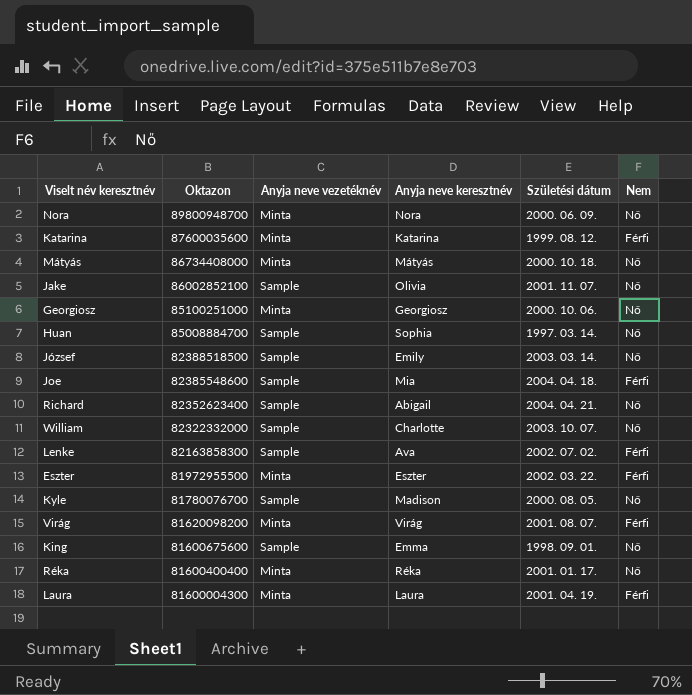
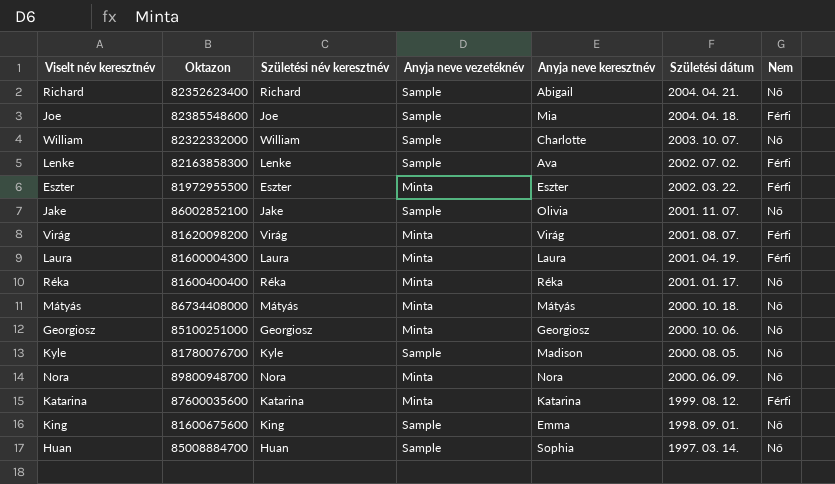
row order: Oktazon descending -> Születési dátum descending
column Születési név keresztnév | position: none -> 3
row József: 82388518500 | Sample | Emily | 2003. 03. 14. | Nő -> none

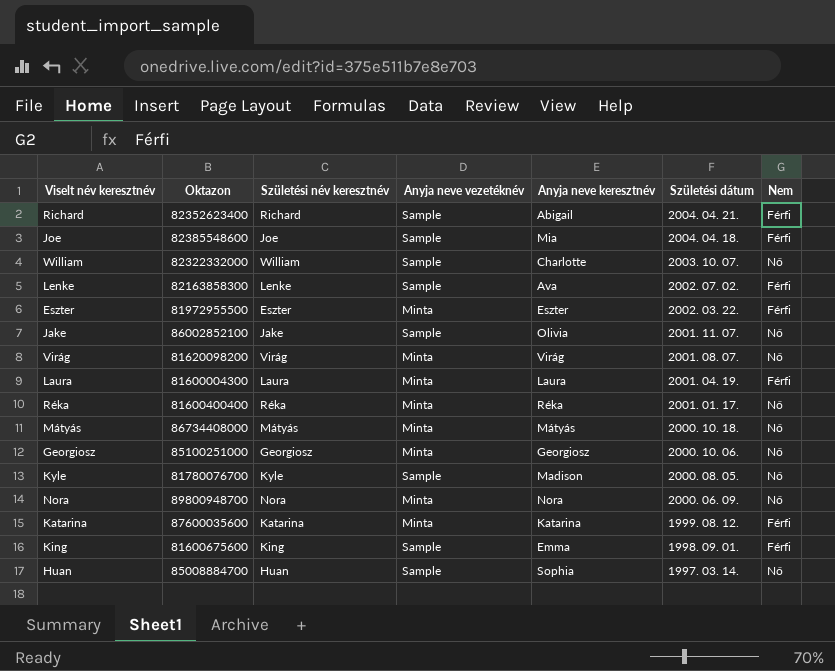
Richard | Nem: Nő -> Férfi
Virág | Nem: Férfi -> Nő
King | Nem: Nő -> Férfi

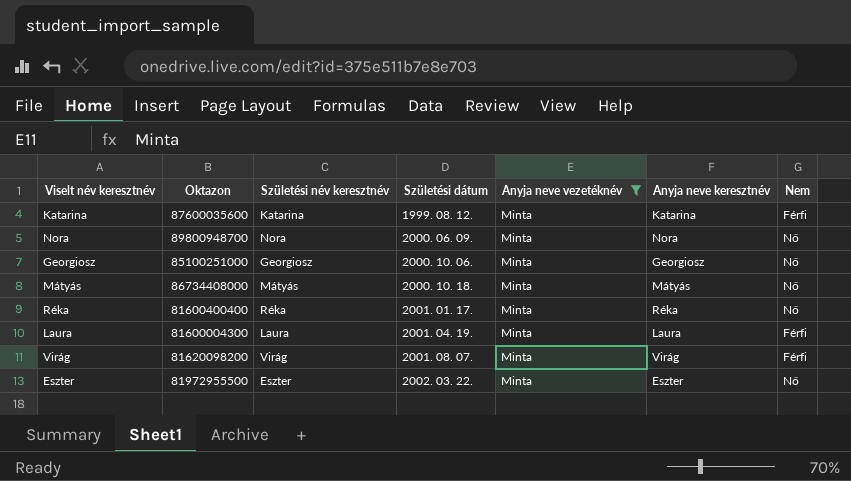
filter: none -> Anyja neve vezetéknév = Minta
row order: Születési dátum descending -> Születési dátum ascending
column Születési dátum | position: 6 -> 4
Virág | Nem: Nő -> Férfi
Eszter | Nem: Férfi -> Nő

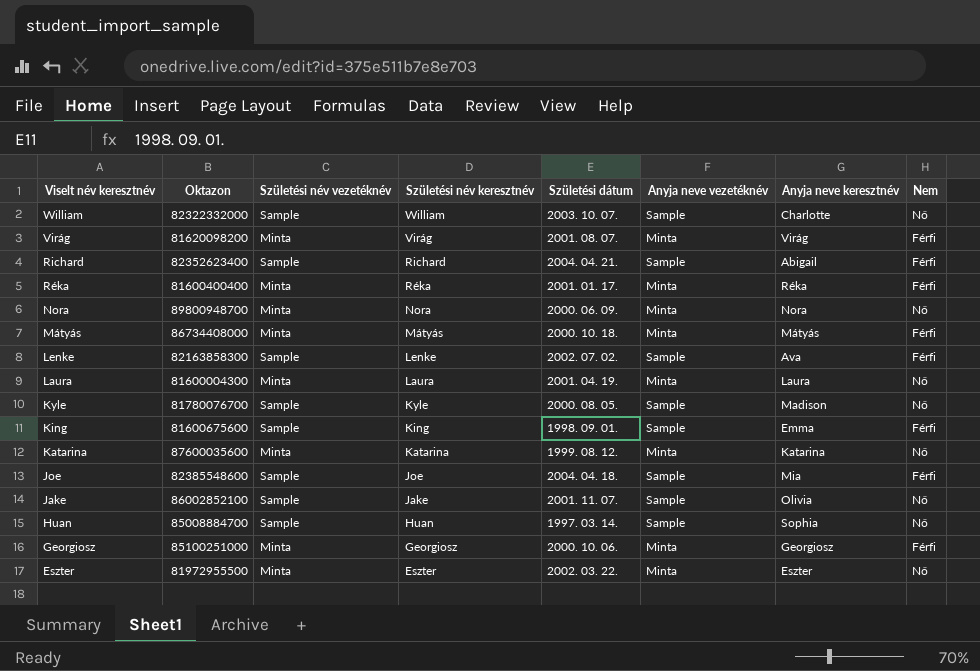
filter: Anyja neve vezetéknév = Minta -> none
row order: Születési dátum ascending -> Viselt név keresztnév descending
column Születési név vezetéknév | position: none -> 3
Réka | Nem: Nő -> Férfi
Mátyás | Nem: Nő -> Férfi
Laura | Nem: Férfi -> Nő
Katarina | Nem: Férfi -> Nő
Georgiosz | Nem: Nő -> Férfi

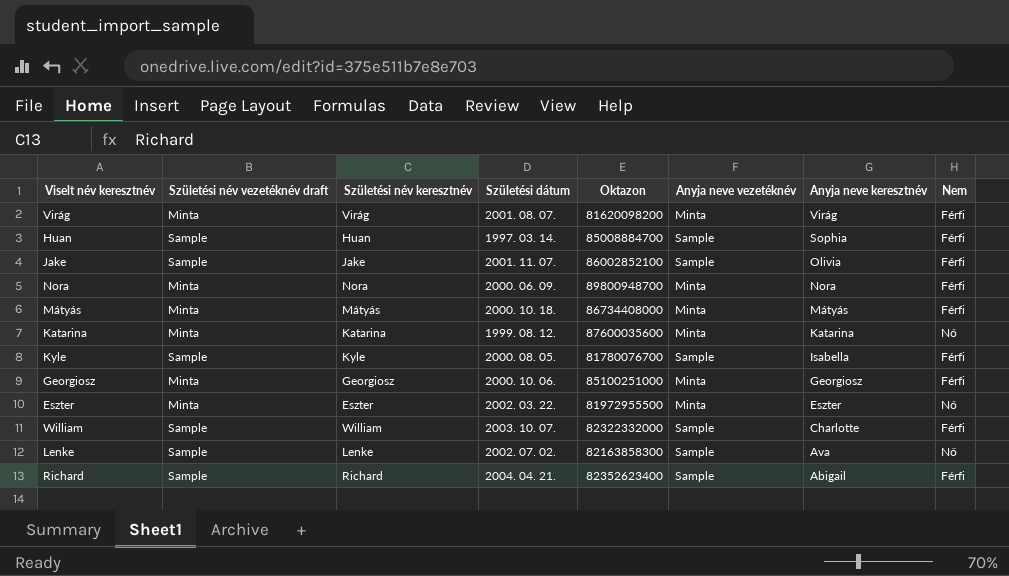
row order: Viselt név keresztnév descending -> Anyja neve keresztnév descending
column name: Születési név vezetéknév -> Születési név vezetéknév draft
column Oktazon | position: 2 -> 5
row Réka: 81600400400 | Minta | Réka | 2001. 01. 17. | Minta | Réka | Férfi -> none
row Laura: 81600004300 | Minta | Laura | 2001. 04. 19. | Minta | Laura | Nő -> none
row King: 81600675600 | Sample | King | 1998. 09. 01. | Sample | Emma | Férfi -> none
row Joe: 82385548600 | Sample | Joe | 2004. 04. 18. | Sample | Mia | Férfi -> none
Huan | Nem: Nő -> Férfi
Jake | Nem: Nő -> Férfi
Nora | Nem: Nő -> Férfi
Kyle | Anyja neve keresztnév: Madison -> Isabella
Kyle | Nem: Nő -> Férfi
William | Nem: Nő -> Férfi
Lenke | Nem: Férfi -> Nő

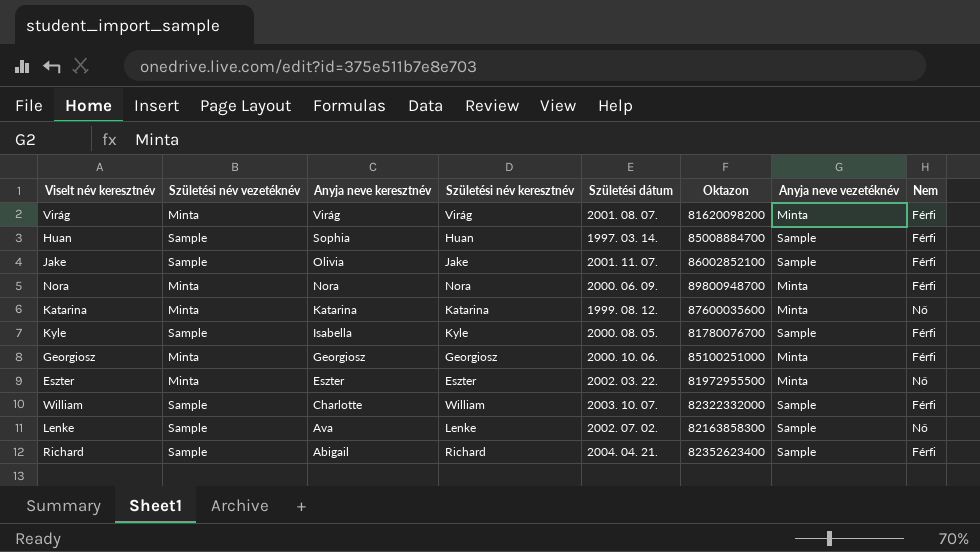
column name: Születési név vezetéknév draft -> Születési név vezetéknév
column Anyja neve keresztnév | position: 7 -> 3
row Mátyás: Minta | Mátyás | 2000. 10. 18. | 86734408000 | Minta | Mátyás | Férfi -> none

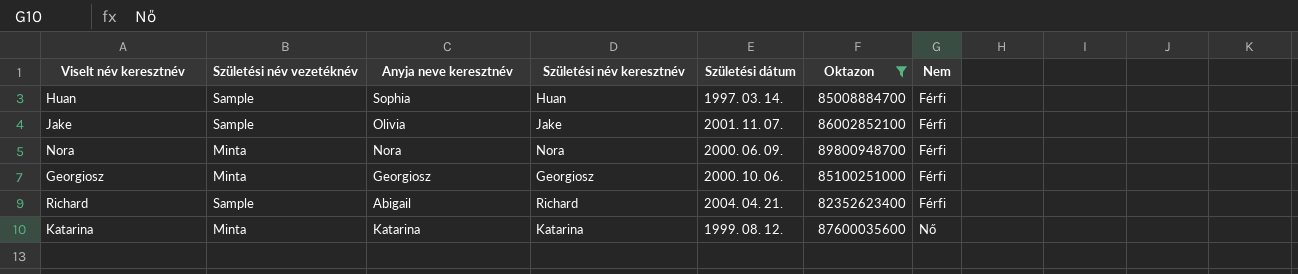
filter: none -> Oktazon >= 82352623400
row order: Anyja neve keresztnév descending -> Nem ascending
column Anyja neve vezetéknév | position: 7 -> none

